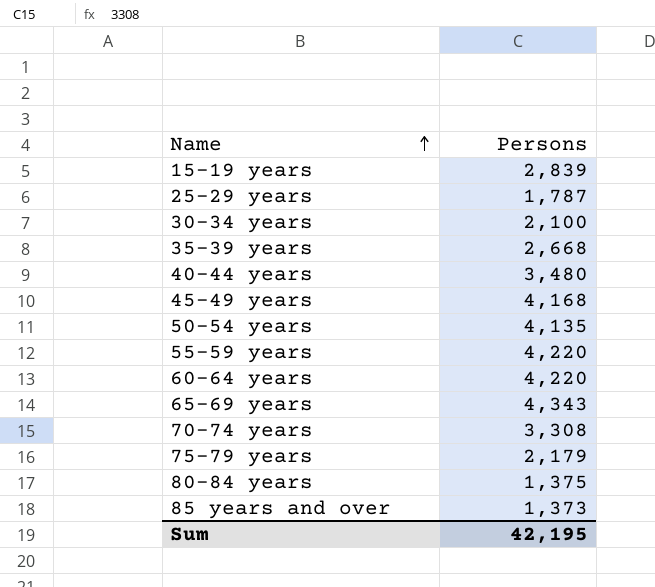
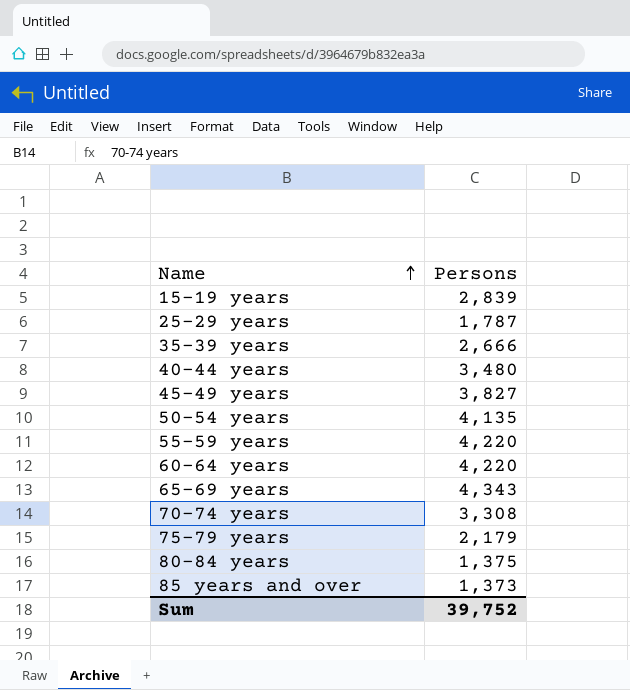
row 30-34 years: 2,100 -> none
35-39 years | Persons: 2,668 -> 2,666
45-49 years | Persons: 4,168 -> 3,827
Sum | Persons: 42,195 -> 39,752

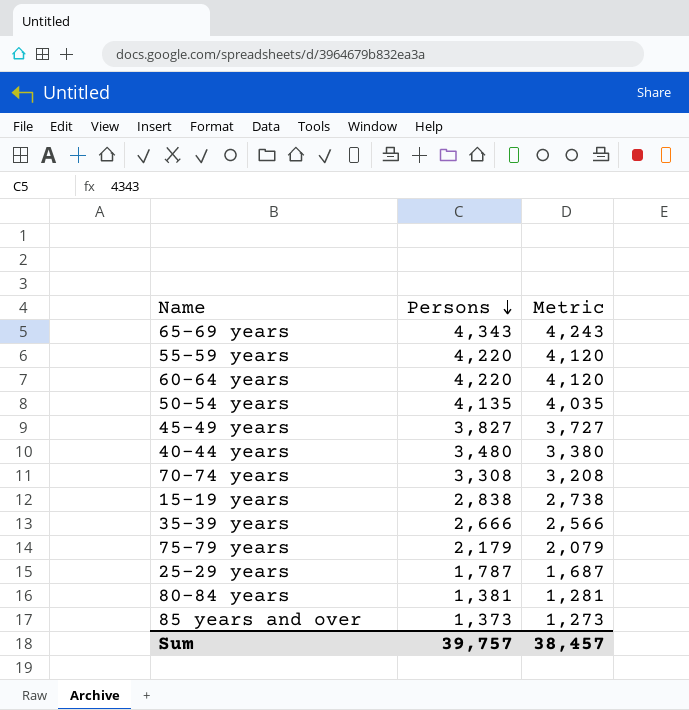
row order: Name ascending -> Persons descending
column Metric | formula: none -> [Persons] - 100
15-19 years | Persons: 2,839 -> 2,838
80-84 years | Persons: 1,375 -> 1,381
Sum | Persons: 39,752 -> 39,757

